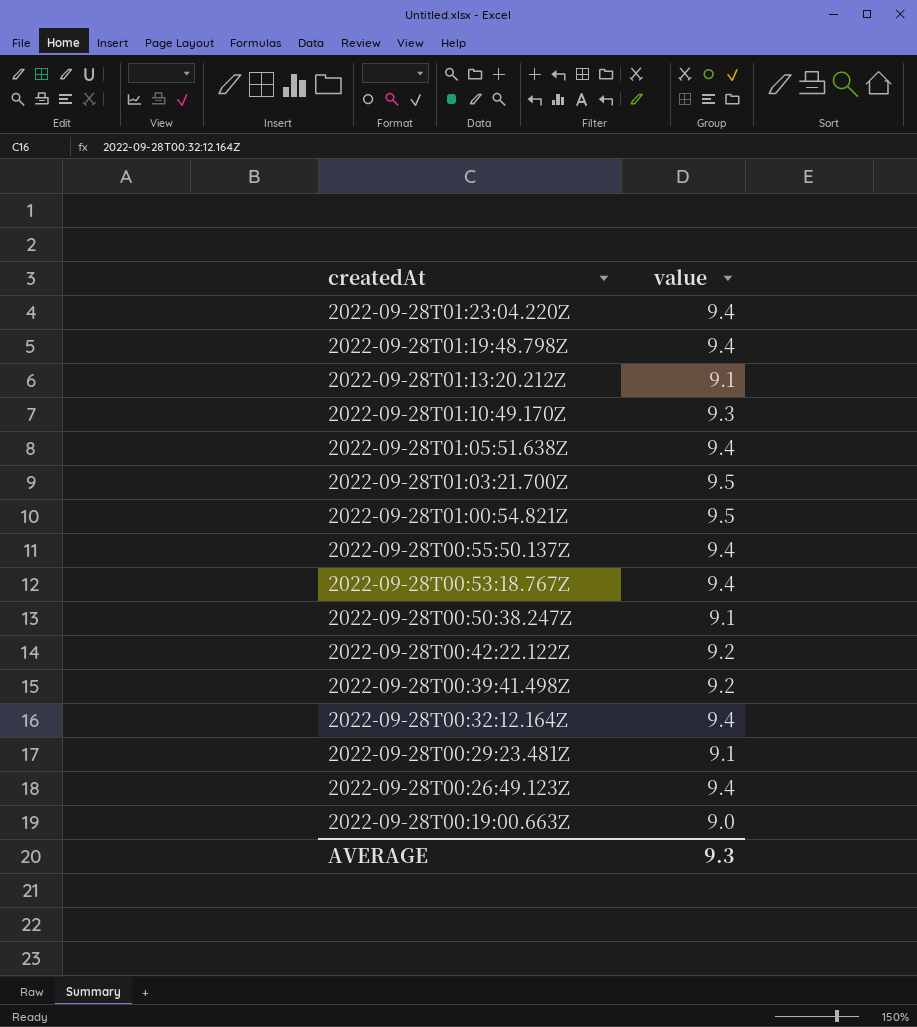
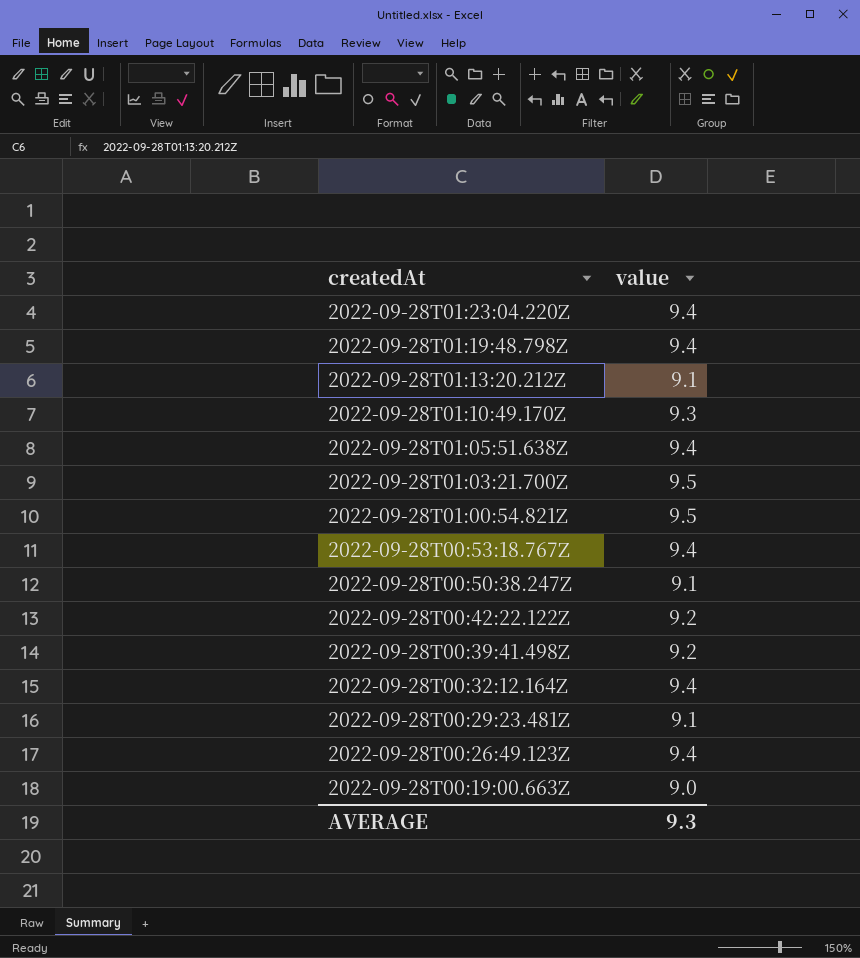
row 2022-09-28T00:55:50.137Z: 9.4 -> none

